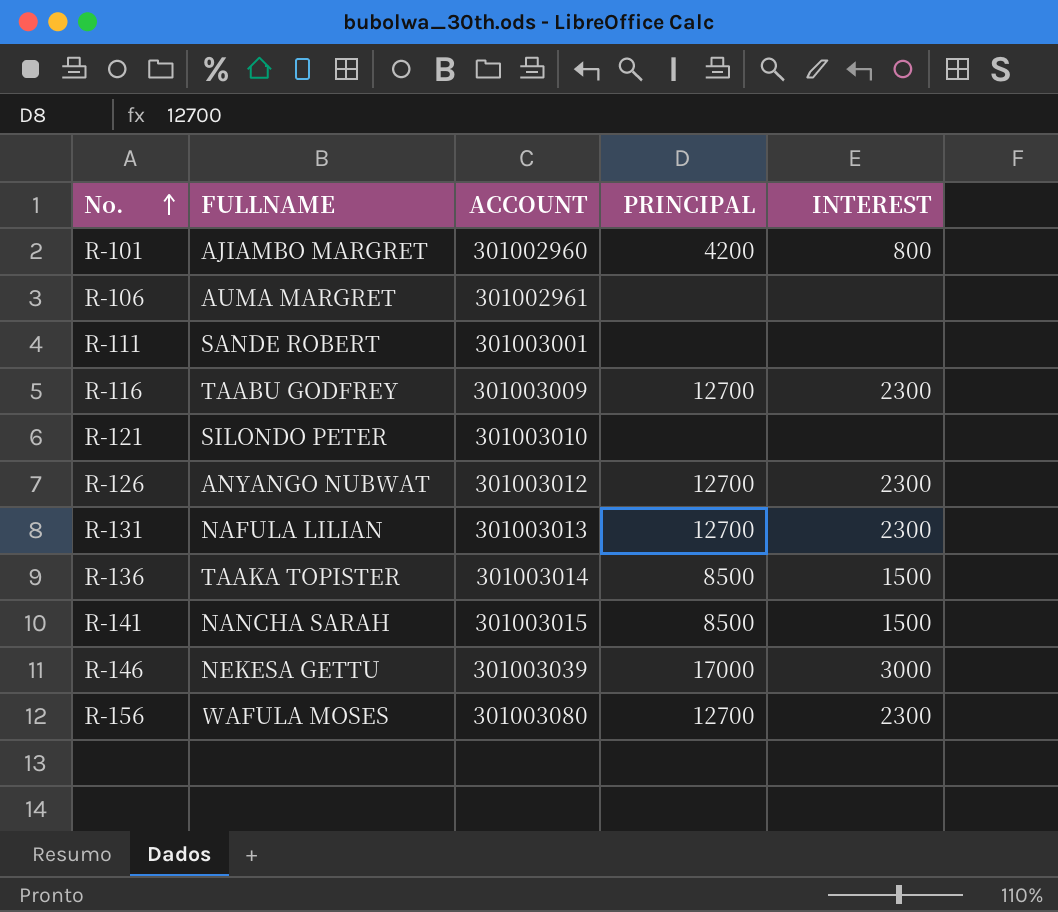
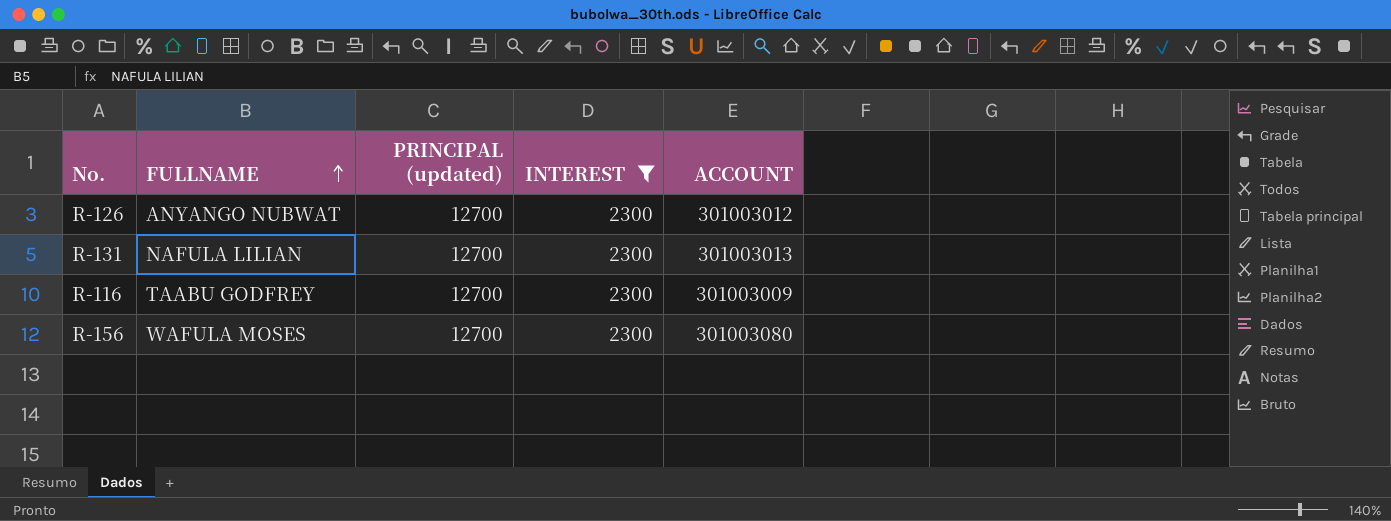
filter: none -> INTEREST = 2300
row order: No. ascending -> FULLNAME ascending
column name: PRINCIPAL -> PRINCIPAL (updated)
column ACCOUNT | position: 3 -> 5

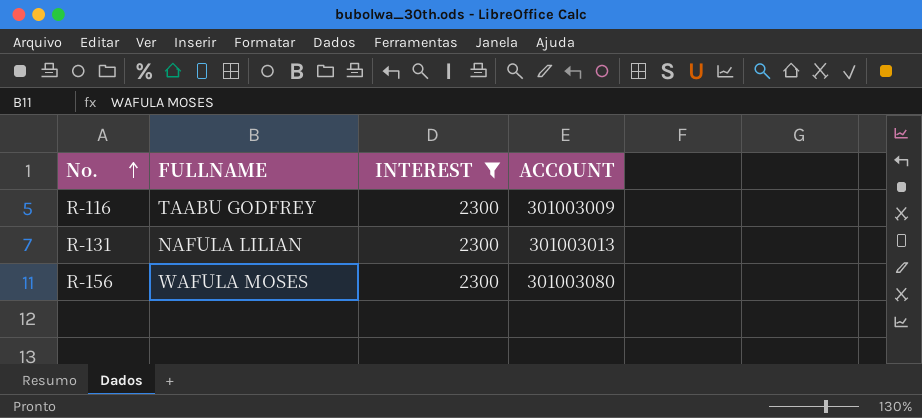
row order: FULLNAME ascending -> No. ascending
column PRINCIPAL (updated) | position: 3 -> none
row R-126: ANYANGO NUBWAT | 12700 | 2300 | 301003012 -> none

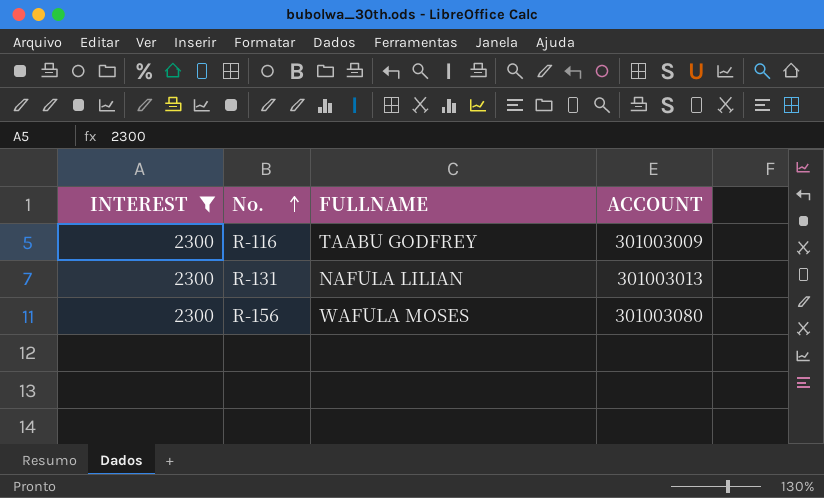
column INTEREST | position: 3 -> 1

